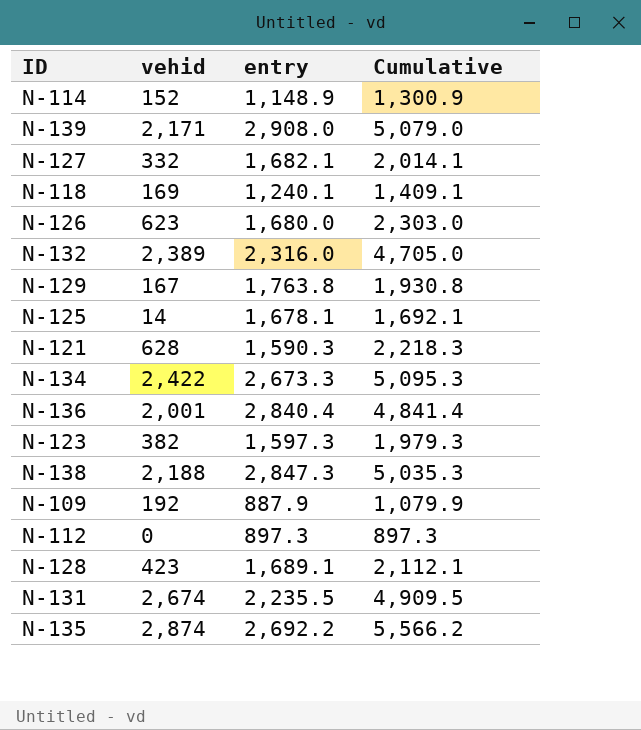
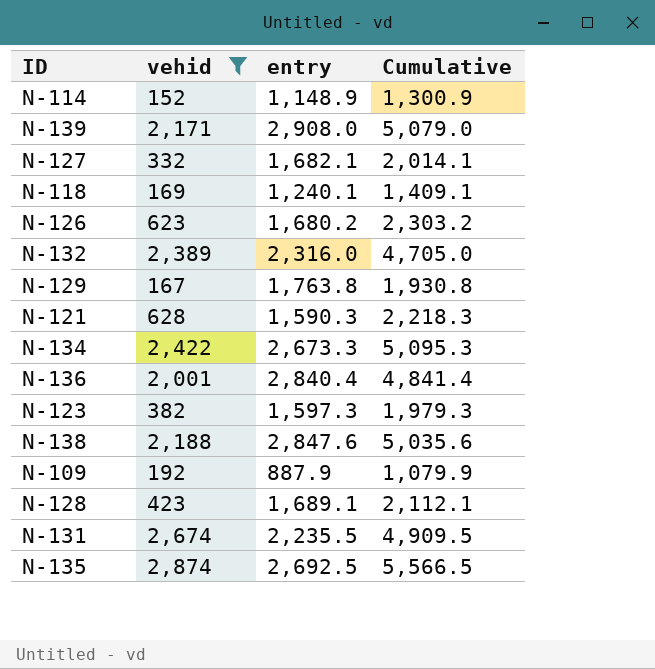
filter: none -> vehid >= 152
N-126 | entry: 1,680.0 -> 1,680.2
N-126 | Cumulative: 2,303.0 -> 2,303.2
N-138 | entry: 2,847.3 -> 2,847.6
N-138 | Cumulative: 5,035.3 -> 5,035.6
N-135 | entry: 2,692.2 -> 2,692.5
N-135 | Cumulative: 5,566.2 -> 5,566.5

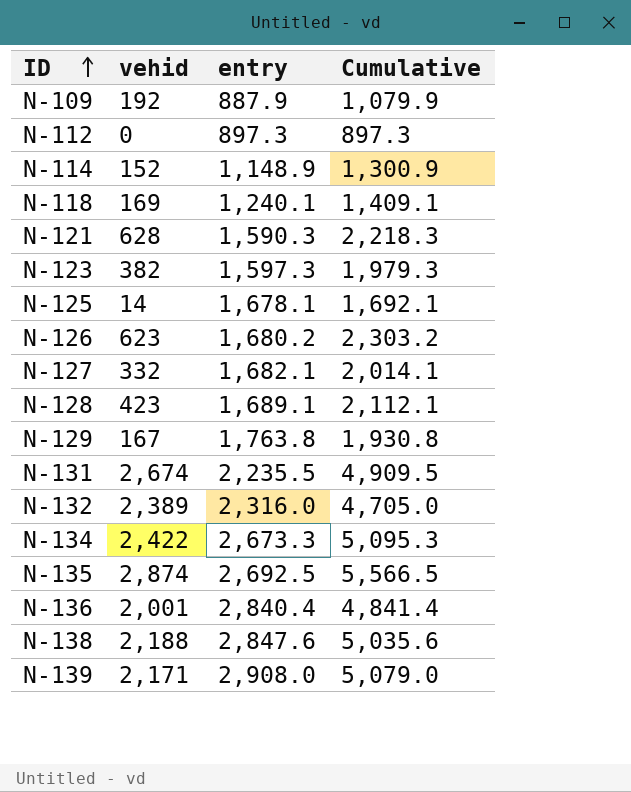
filter: vehid >= 152 -> none
row order: none -> ID ascending

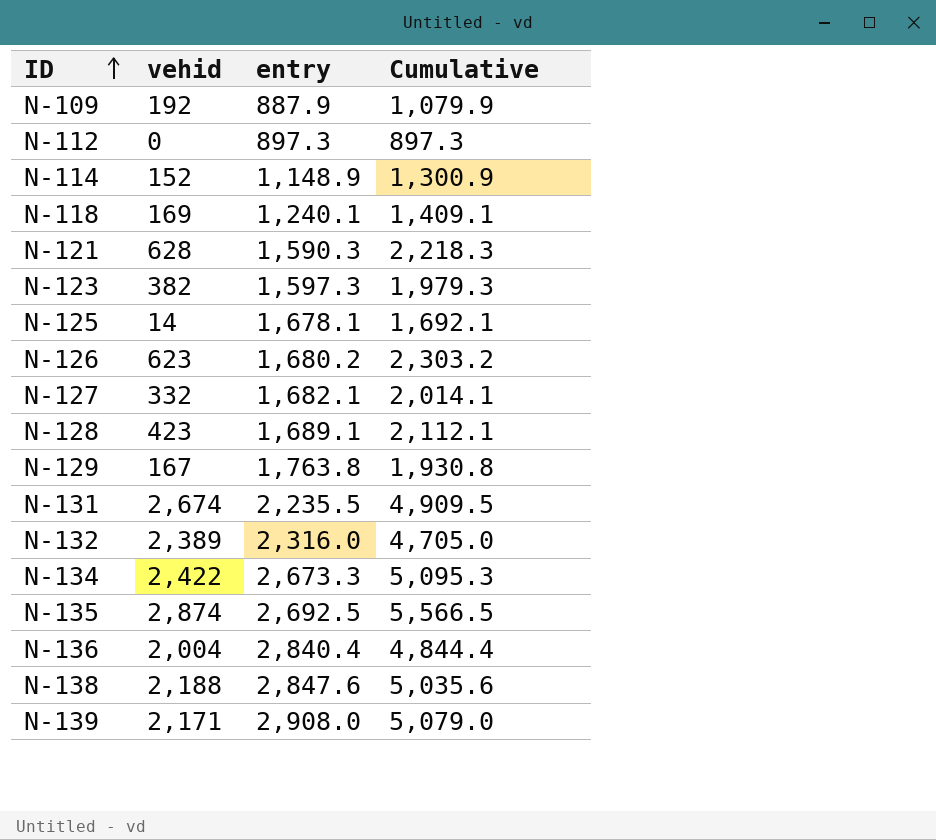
N-136 | vehid: 2,001 -> 2,004
N-136 | Cumulative: 4,841.4 -> 4,844.4

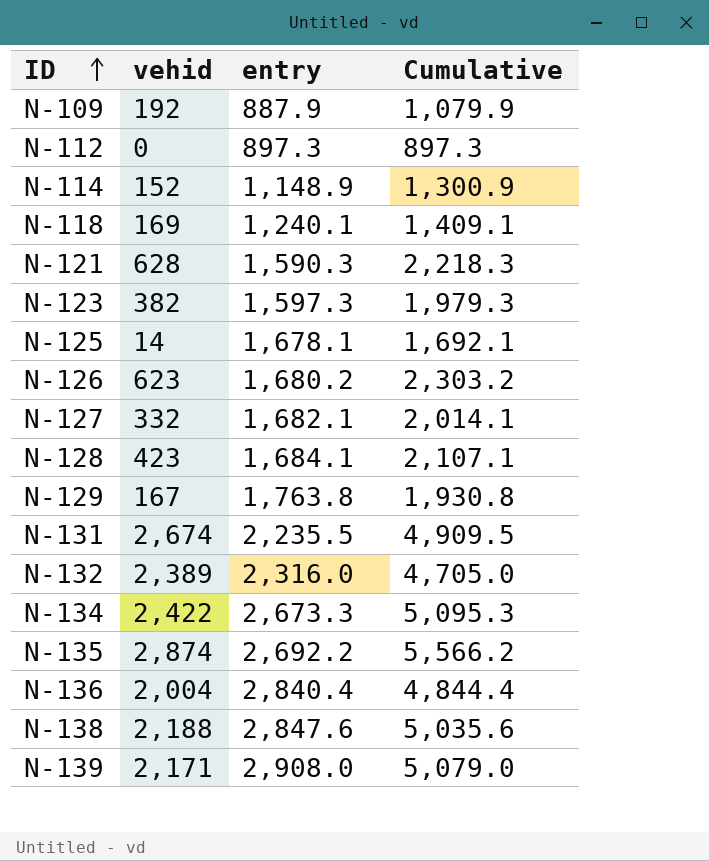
N-128 | entry: 1,689.1 -> 1,684.1
N-128 | Cumulative: 2,112.1 -> 2,107.1
N-135 | entry: 2,692.5 -> 2,692.2
N-135 | Cumulative: 5,566.5 -> 5,566.2

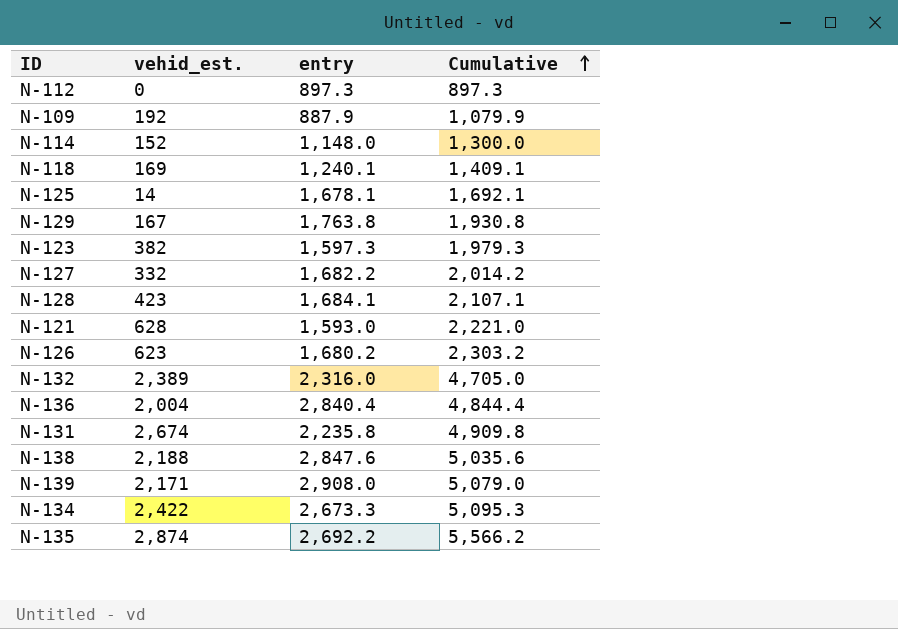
row order: ID ascending -> Cumulative ascending
column name: vehid -> vehid_est.
N-114 | entry: 1,148.9 -> 1,148.0
N-114 | Cumulative: 1,300.9 -> 1,300.0
N-127 | entry: 1,682.1 -> 1,682.2
N-127 | Cumulative: 2,014.1 -> 2,014.2
N-121 | entry: 1,590.3 -> 1,593.0
N-121 | Cumulative: 2,218.3 -> 2,221.0
N-131 | entry: 2,235.5 -> 2,235.8
N-131 | Cumulative: 4,909.5 -> 4,909.8

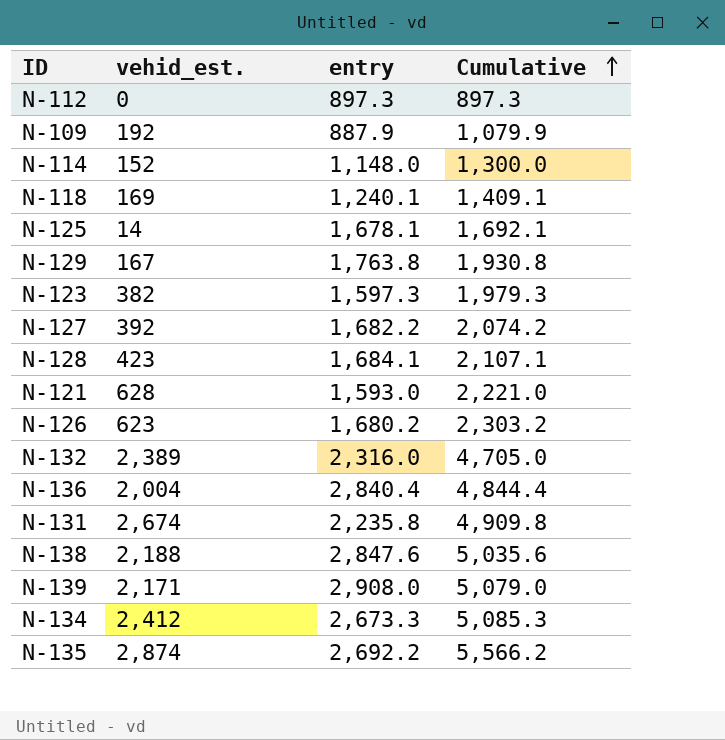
N-127 | vehid_est.: 332 -> 392
N-127 | Cumulative: 2,014.2 -> 2,074.2
N-134 | vehid_est.: 2,422 -> 2,412
N-134 | Cumulative: 5,095.3 -> 5,085.3

